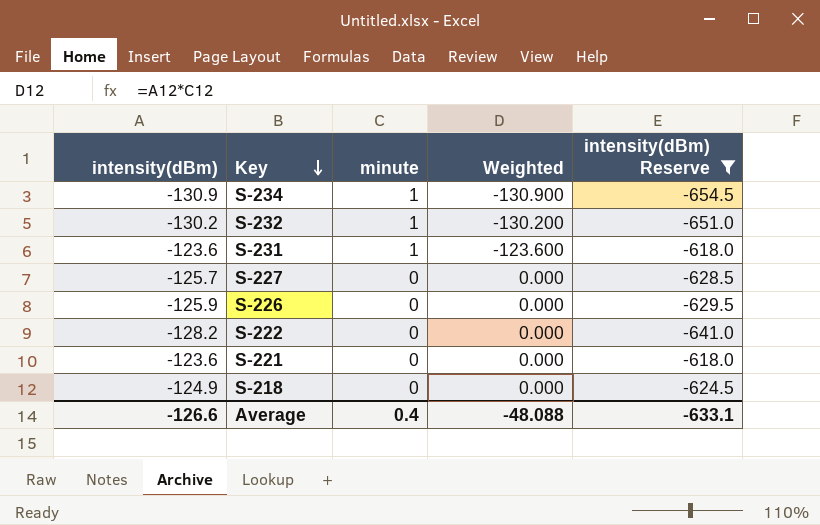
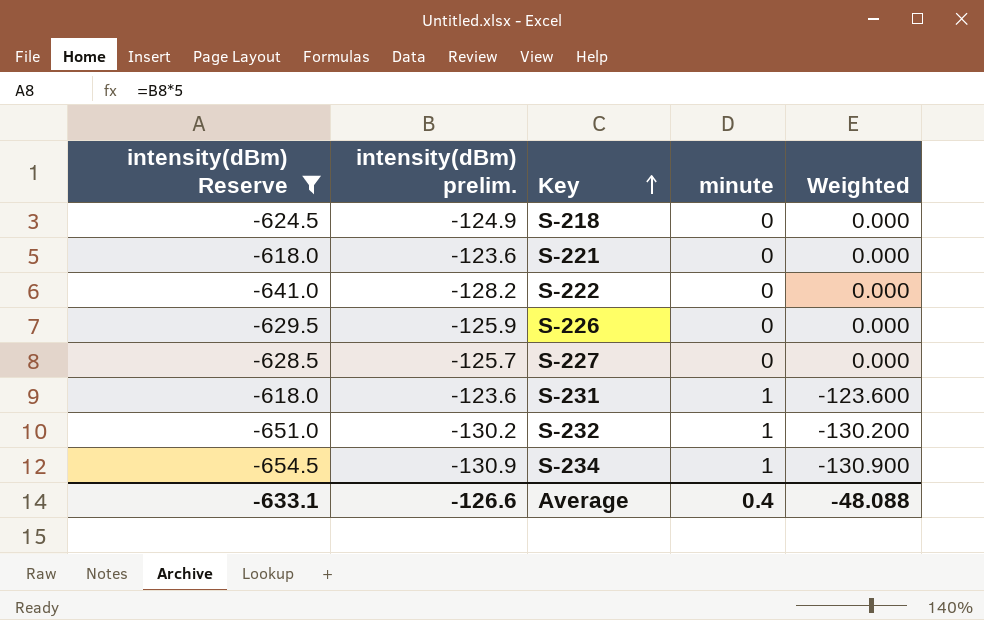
row order: Key descending -> Key ascending
column intensity(dBm) Reserve | position: 5 -> 1
column name: intensity(dBm) -> intensity(dBm) prelim.

